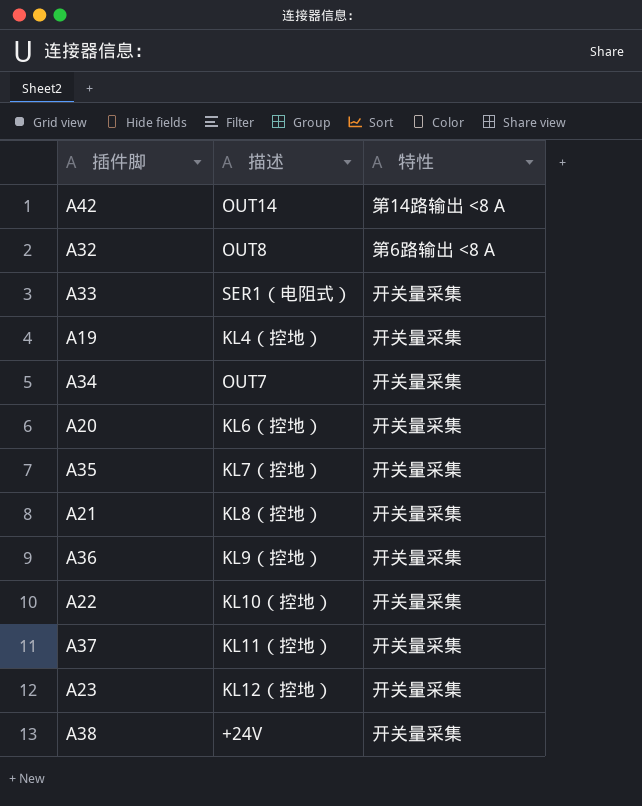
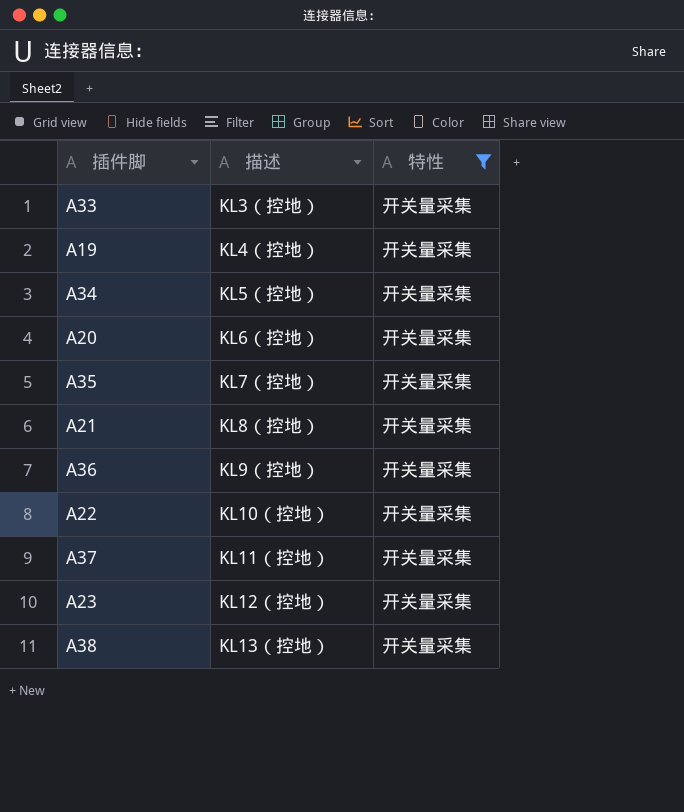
filter: none -> 特性 = 开关量采集
A33 | 描述: SER1（电阻式） -> KL3（控地）
A34 | 描述: OUT7 -> KL5（控地）
A38 | 描述: +24V -> KL13（控地）

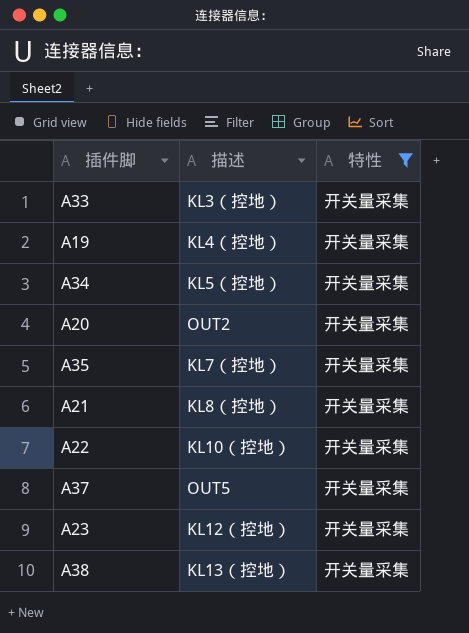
row A36: KL9（控地） | 开关量采集 -> none
A20 | 描述: KL6（控地） -> OUT2
A37 | 描述: KL11（控地） -> OUT5

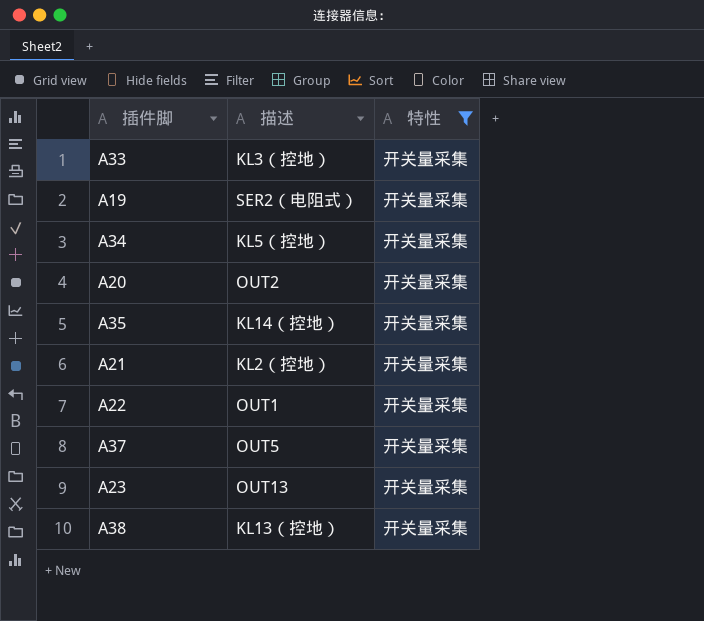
A19 | 描述: KL4（控地） -> SER2（电阻式）
A35 | 描述: KL7（控地） -> KL14（控地）
A21 | 描述: KL8（控地） -> KL2（控地）
A22 | 描述: KL10（控地） -> OUT1
A23 | 描述: KL12（控地） -> OUT13

